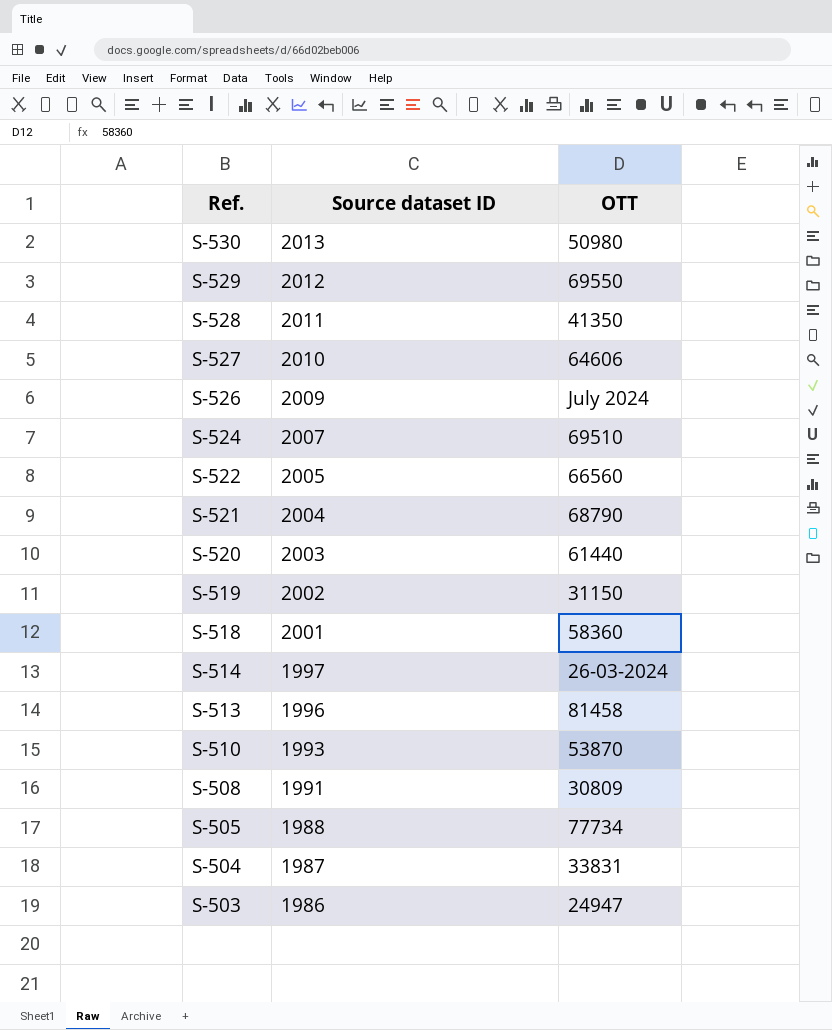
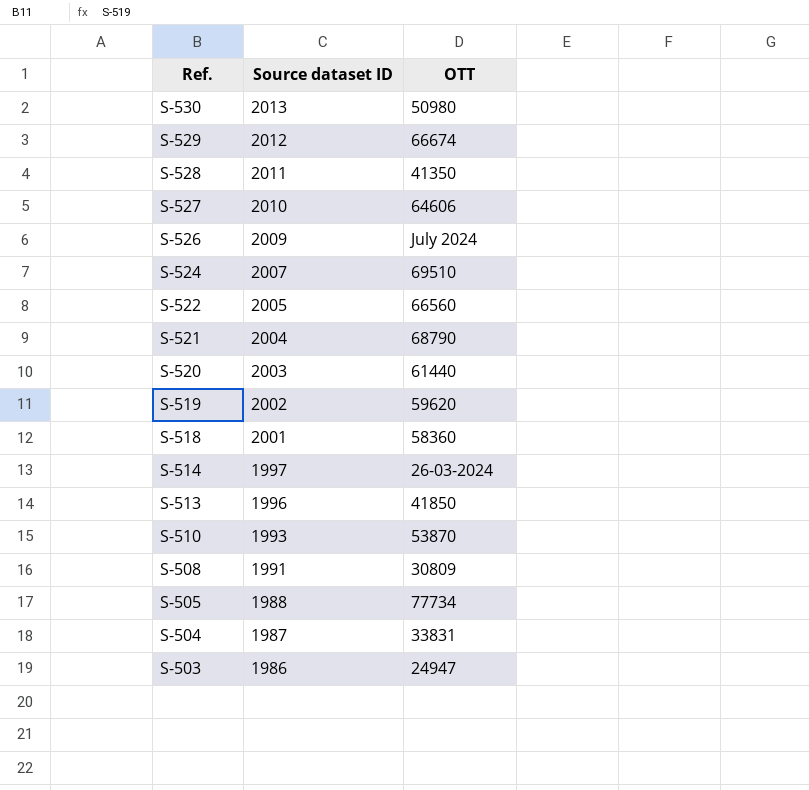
S-529 | OTT: 69550 -> 66674
S-519 | OTT: 31150 -> 59620
S-513 | OTT: 81458 -> 41850

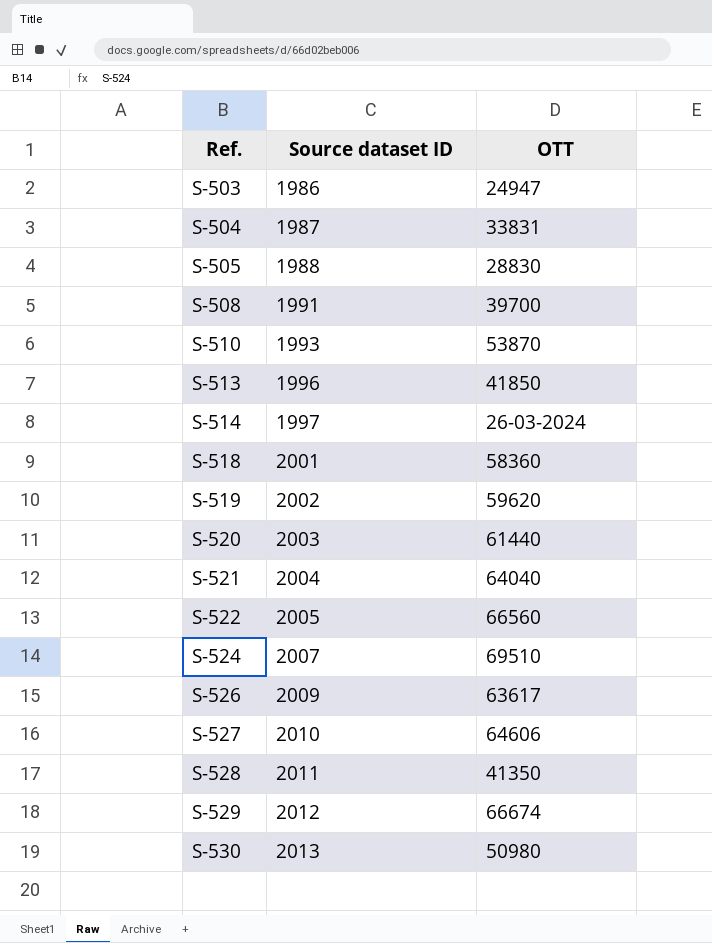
row order: Ref. descending -> Ref. ascending
S-505 | OTT: 77734 -> 28830
S-508 | OTT: 30809 -> 39700
S-521 | OTT: 68790 -> 64040
S-526 | OTT: July 2024 -> 63617

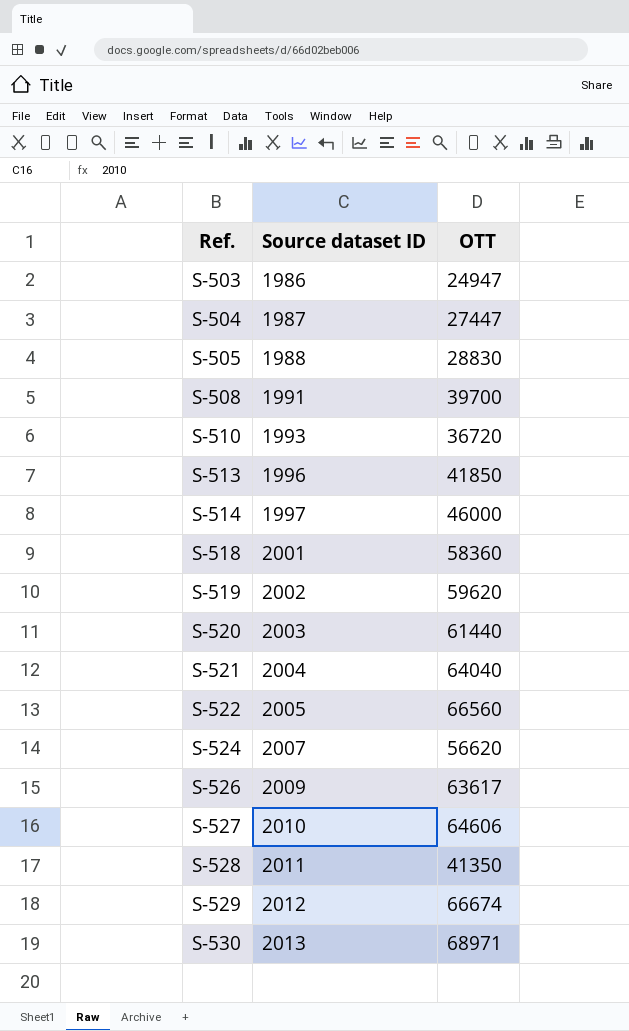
S-504 | OTT: 33831 -> 27447
S-510 | OTT: 53870 -> 36720
S-514 | OTT: 26-03-2024 -> 46000
S-524 | OTT: 69510 -> 56620
S-530 | OTT: 50980 -> 68971

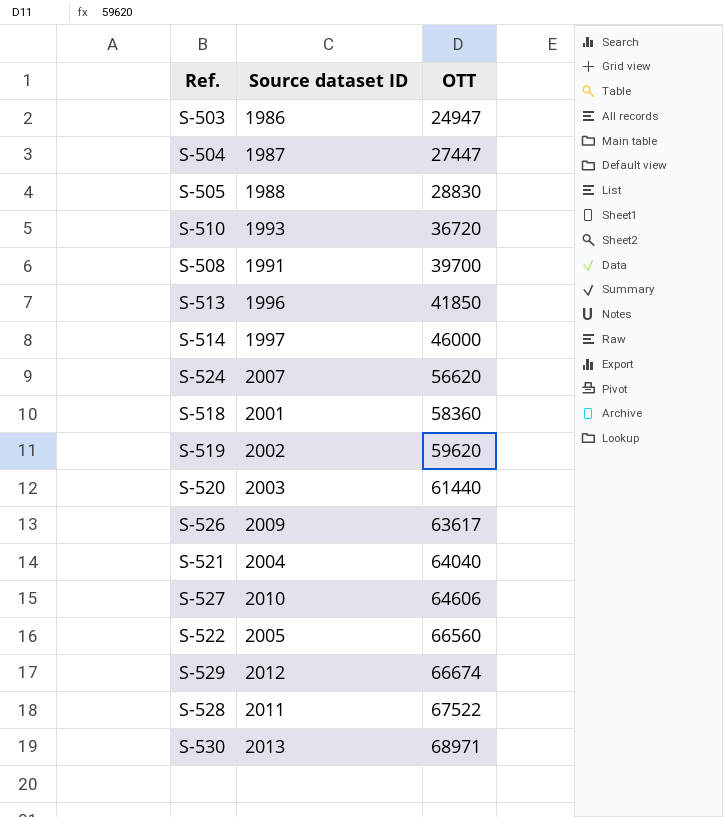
row order: Ref. ascending -> OTT ascending
S-528 | OTT: 41350 -> 67522

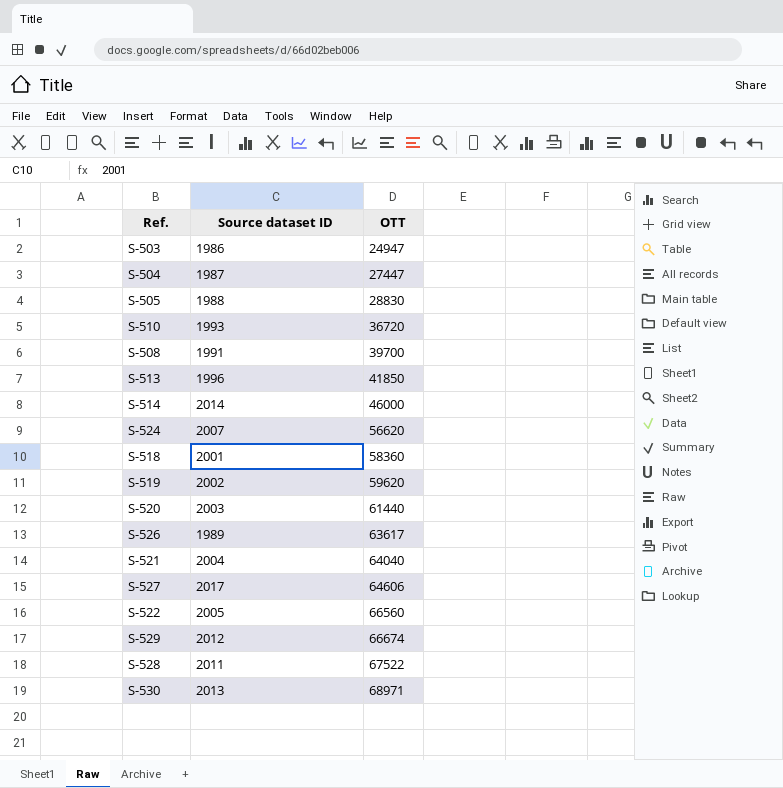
S-514 | Source dataset ID: 1997 -> 2014
S-526 | Source dataset ID: 2009 -> 1989
S-527 | Source dataset ID: 2010 -> 2017

